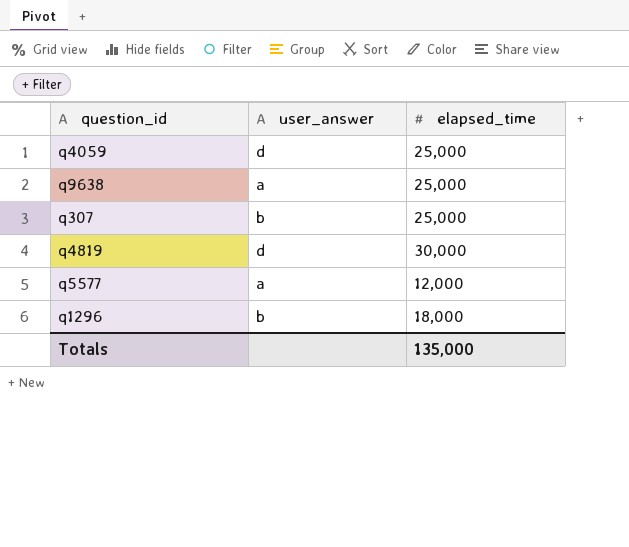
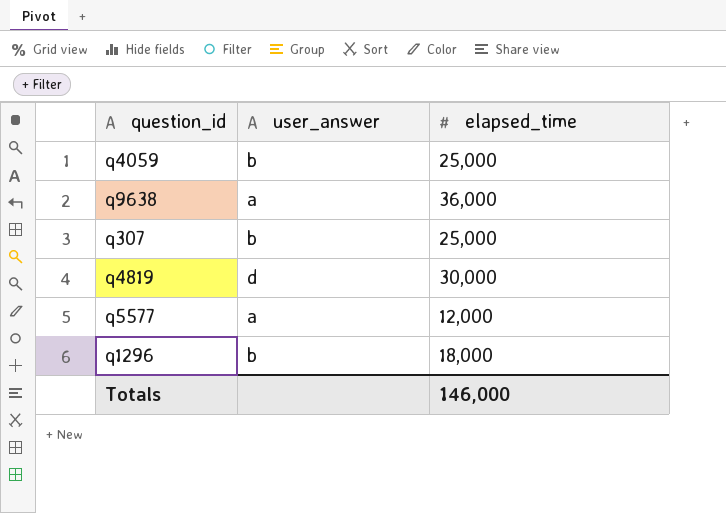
q4059 | user_answer: d -> b
q9638 | elapsed_time: 25,000 -> 36,000
Totals | elapsed_time: 135,000 -> 146,000

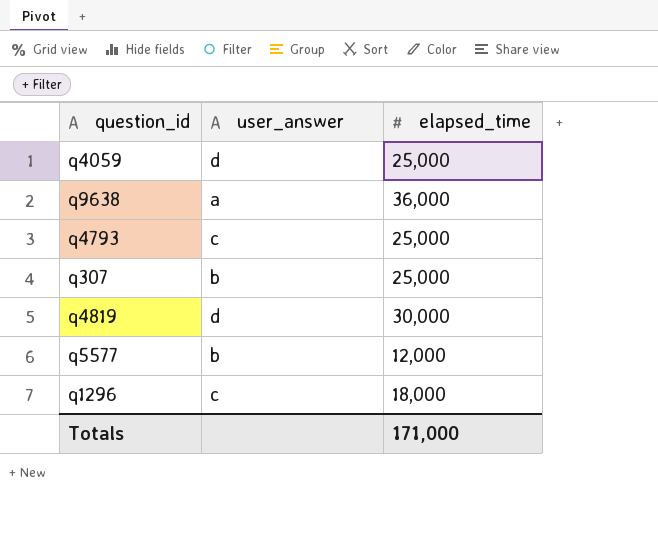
q4059 | user_answer: b -> d
row q4793: none -> c | 25,000
q5577 | user_answer: a -> b
q1296 | user_answer: b -> c
Totals | elapsed_time: 146,000 -> 171,000

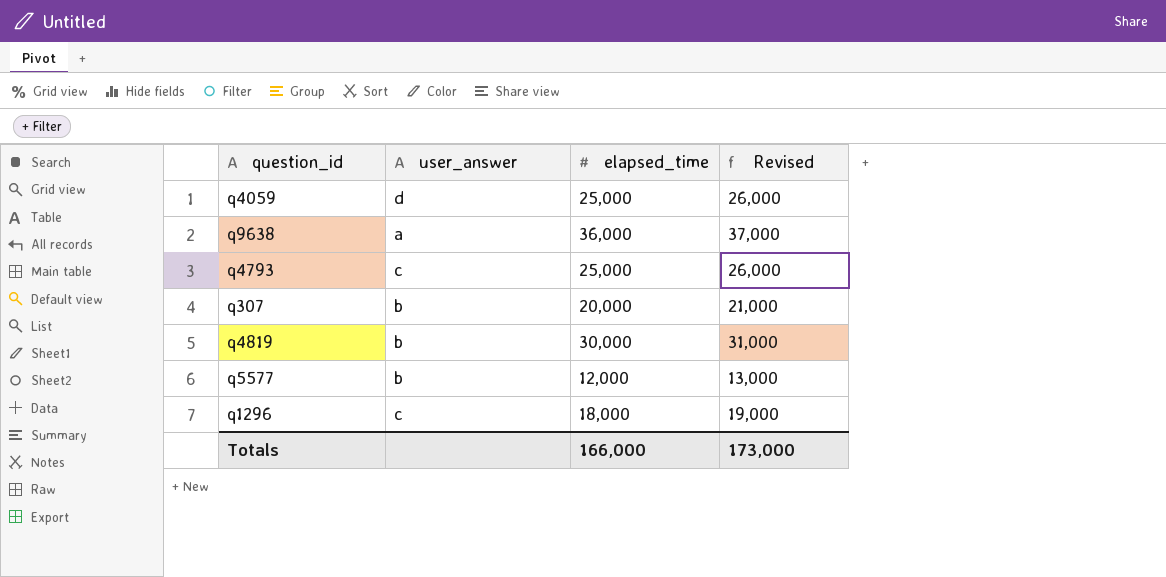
column Revised | formula: none -> [elapsed_time] + 1000
q307 | elapsed_time: 25,000 -> 20,000
q4819 | user_answer: d -> b
Totals | elapsed_time: 171,000 -> 166,000

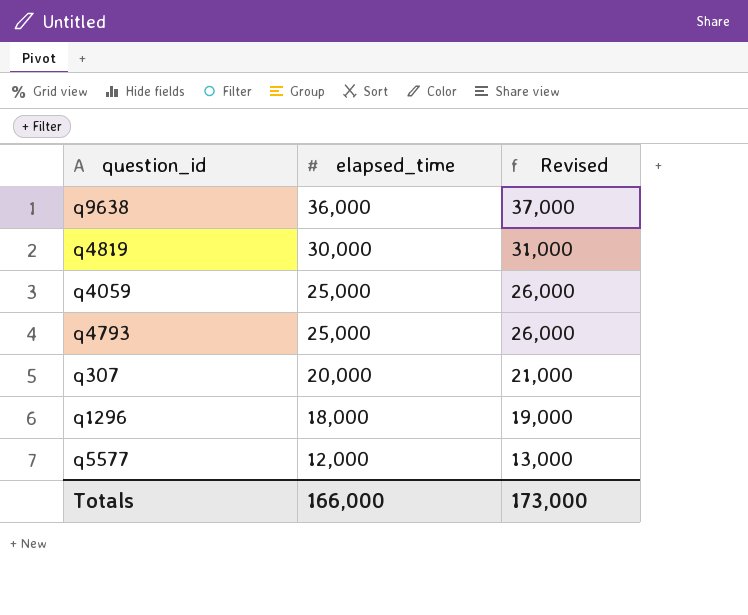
row order: none -> elapsed_time descending
column user_answer | position: 2 -> none

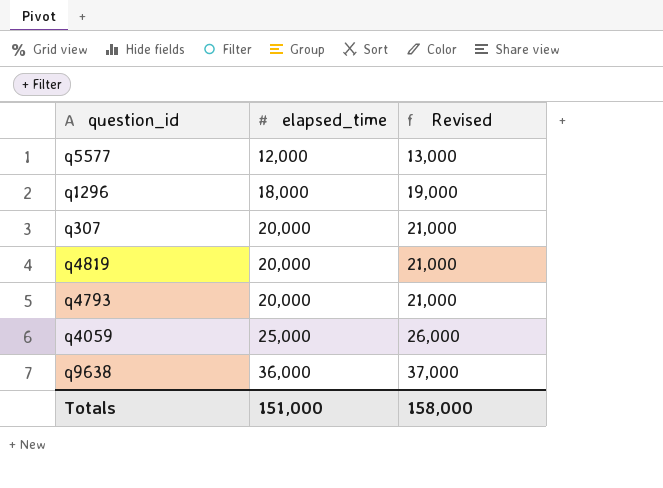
row order: elapsed_time descending -> elapsed_time ascending
q4819 | elapsed_time: 30,000 -> 20,000
q4819 | Revised: 31,000 -> 21,000
q4793 | elapsed_time: 25,000 -> 20,000
q4793 | Revised: 26,000 -> 21,000
Totals | elapsed_time: 166,000 -> 151,000
Totals | Revised: 173,000 -> 158,000

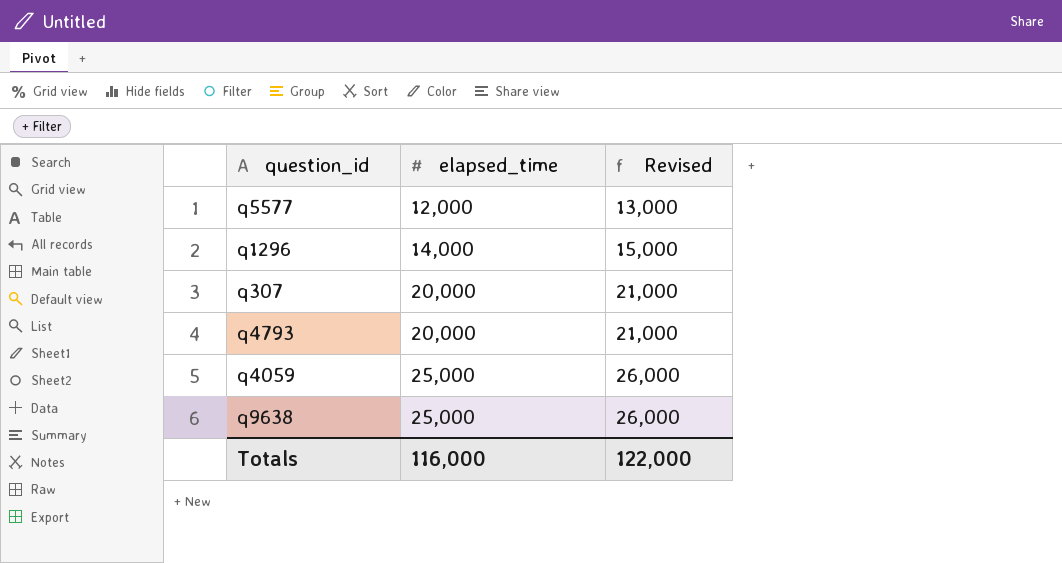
row q4819: 20,000 | 21,000 -> none
q1296 | elapsed_time: 18,000 -> 14,000
q1296 | Revised: 19,000 -> 15,000
q9638 | elapsed_time: 36,000 -> 25,000
q9638 | Revised: 37,000 -> 26,000
Totals | elapsed_time: 151,000 -> 116,000
Totals | Revised: 158,000 -> 122,000

